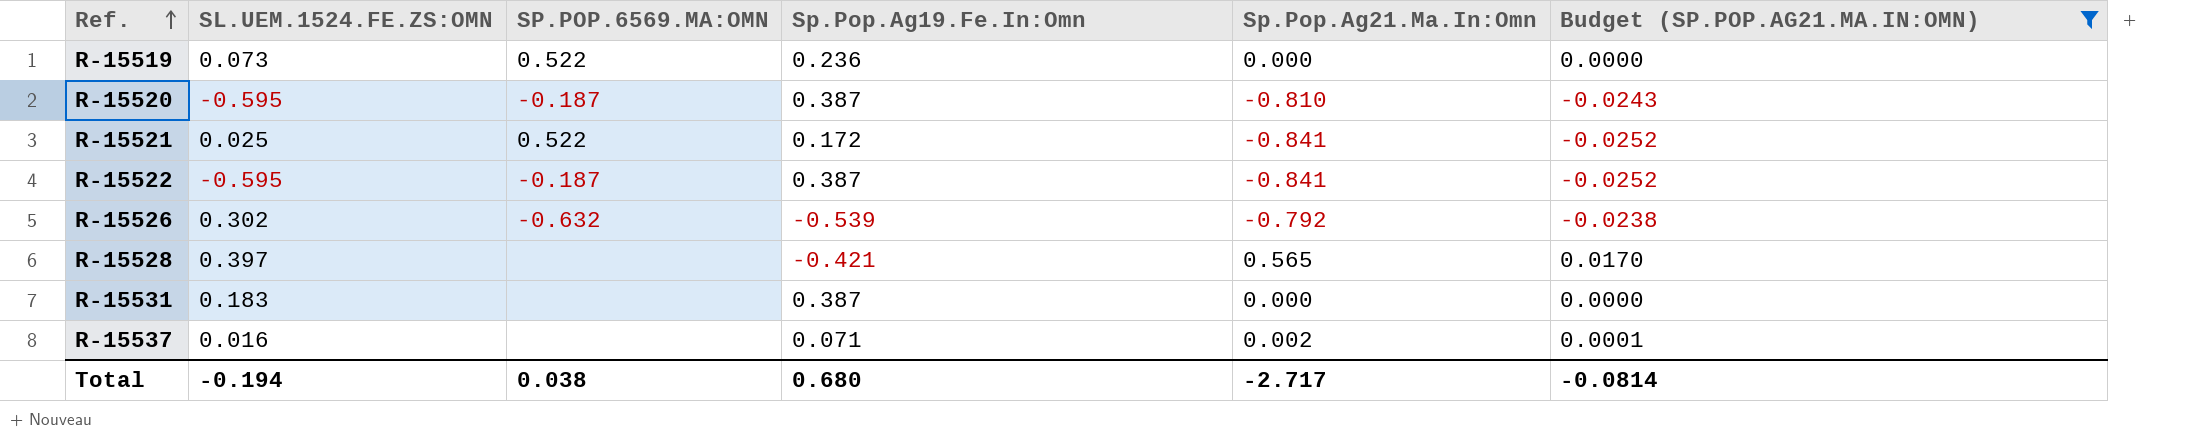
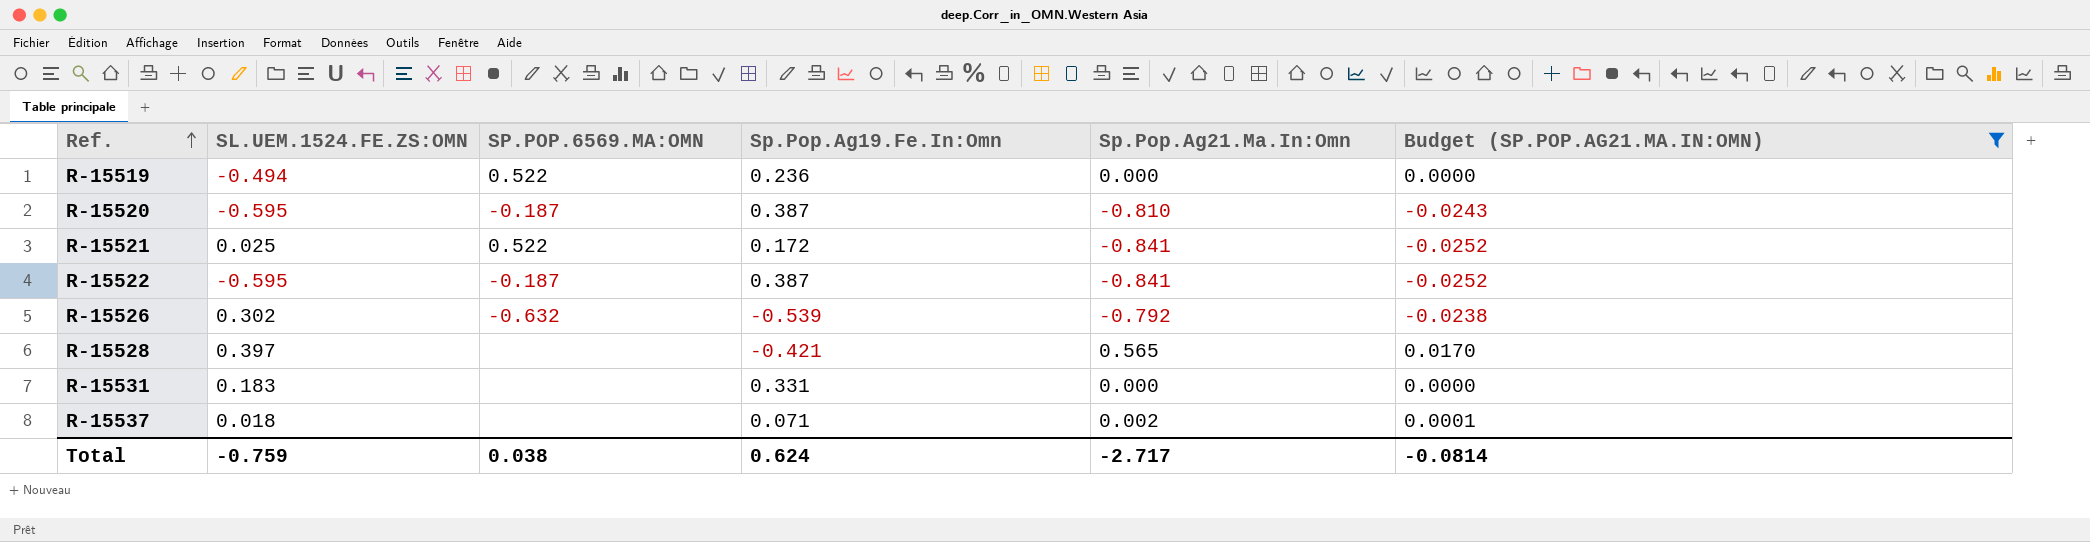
R-15519 | SL.UEM.1524.FE.ZS:OMN: 0.073 -> -0.494
R-15531 | Sp.Pop.Ag19.Fe.In:Omn: 0.387 -> 0.331
R-15537 | SL.UEM.1524.FE.ZS:OMN: 0.016 -> 0.018
Total | SL.UEM.1524.FE.ZS:OMN: -0.194 -> -0.759
Total | Sp.Pop.Ag19.Fe.In:Omn: 0.680 -> 0.624

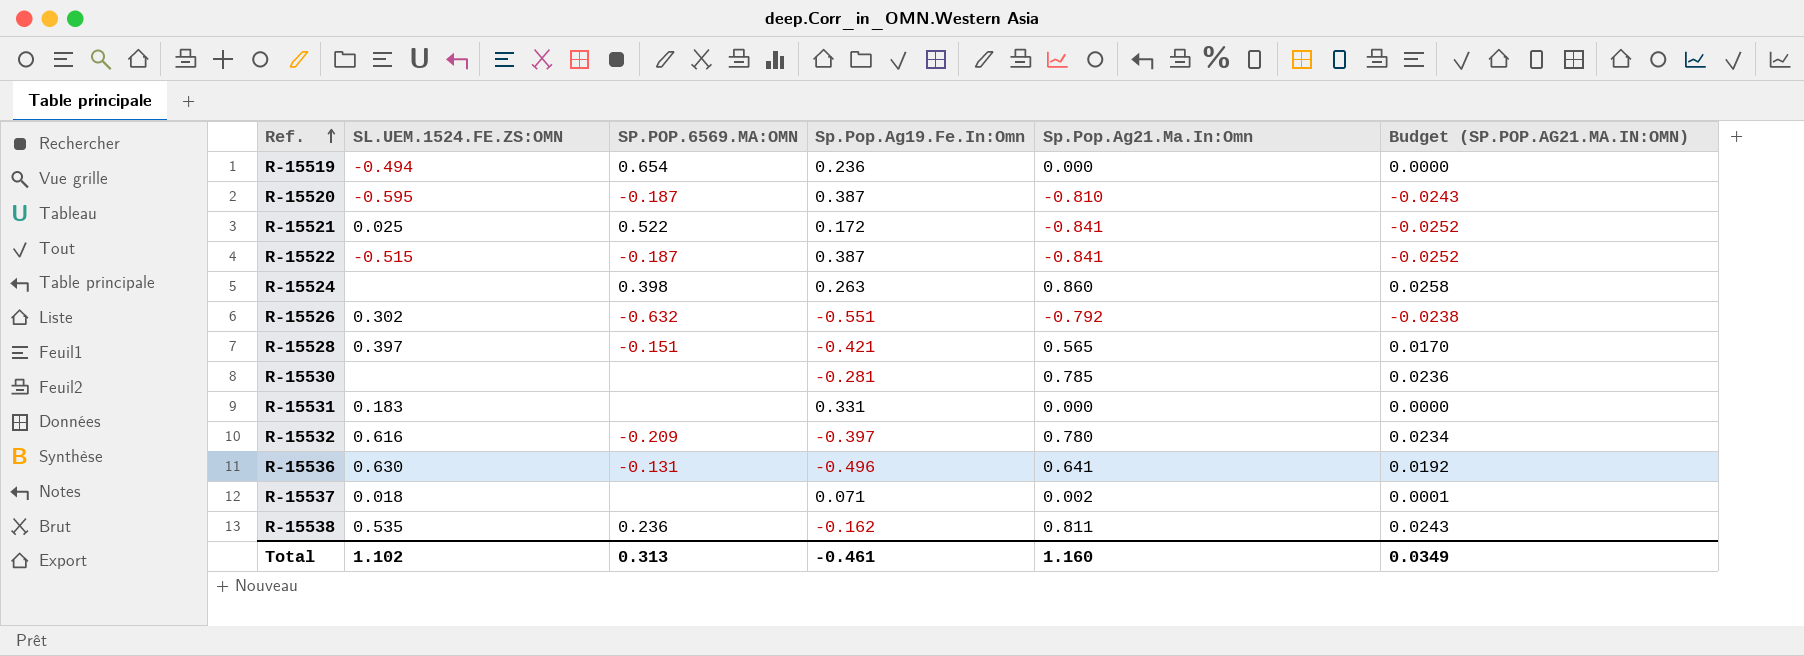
filter: Budget (SP.POP.AG21.MA.IN:OMN) <= 0.0170 -> none
R-15519 | SP.POP.6569.MA:OMN: 0.522 -> 0.654
R-15522 | SL.UEM.1524.FE.ZS:OMN: -0.595 -> -0.515
R-15526 | Sp.Pop.Ag19.Fe.In:Omn: -0.539 -> -0.551
R-15528 | SP.POP.6569.MA:OMN: none -> -0.151
Total | SL.UEM.1524.FE.ZS:OMN: -0.759 -> 1.102
Total | SP.POP.6569.MA:OMN: 0.038 -> 0.313
Total | Sp.Pop.Ag19.Fe.In:Omn: 0.624 -> -0.461
Total | Sp.Pop.Ag21.Ma.In:Omn: -2.717 -> 1.160
Total | Budget (SP.POP.AG21.MA.IN:OMN): -0.0814 -> 0.0349

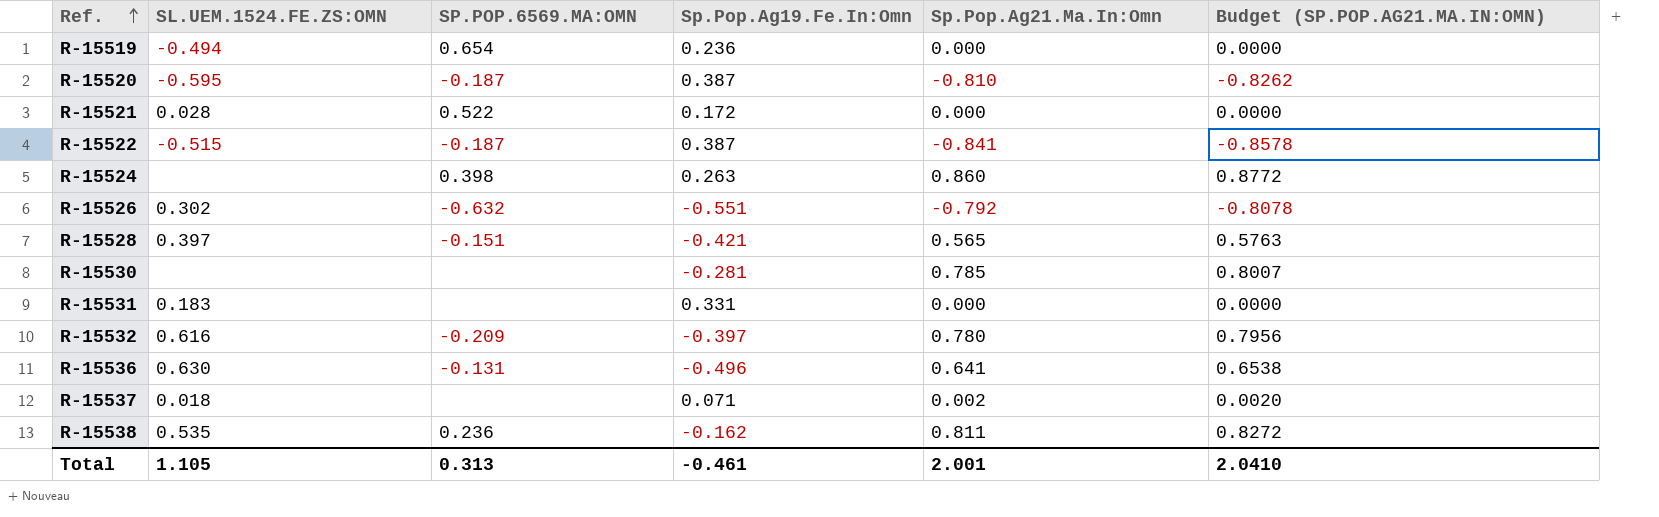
column Budget (SP.POP.AG21.MA.IN:OMN) | formula: [Sp.Pop.Ag21.Ma.In:Omn] * 0.03 -> [Sp.Pop.Ag21.Ma.In:Omn] * 1.02
R-15521 | SL.UEM.1524.FE.ZS:OMN: 0.025 -> 0.028
R-15521 | Sp.Pop.Ag21.Ma.In:Omn: -0.841 -> 0.000
Total | SL.UEM.1524.FE.ZS:OMN: 1.102 -> 1.105
Total | Sp.Pop.Ag21.Ma.In:Omn: 1.160 -> 2.001
Total | Budget (SP.POP.AG21.MA.IN:OMN): 0.0349 -> 2.0410

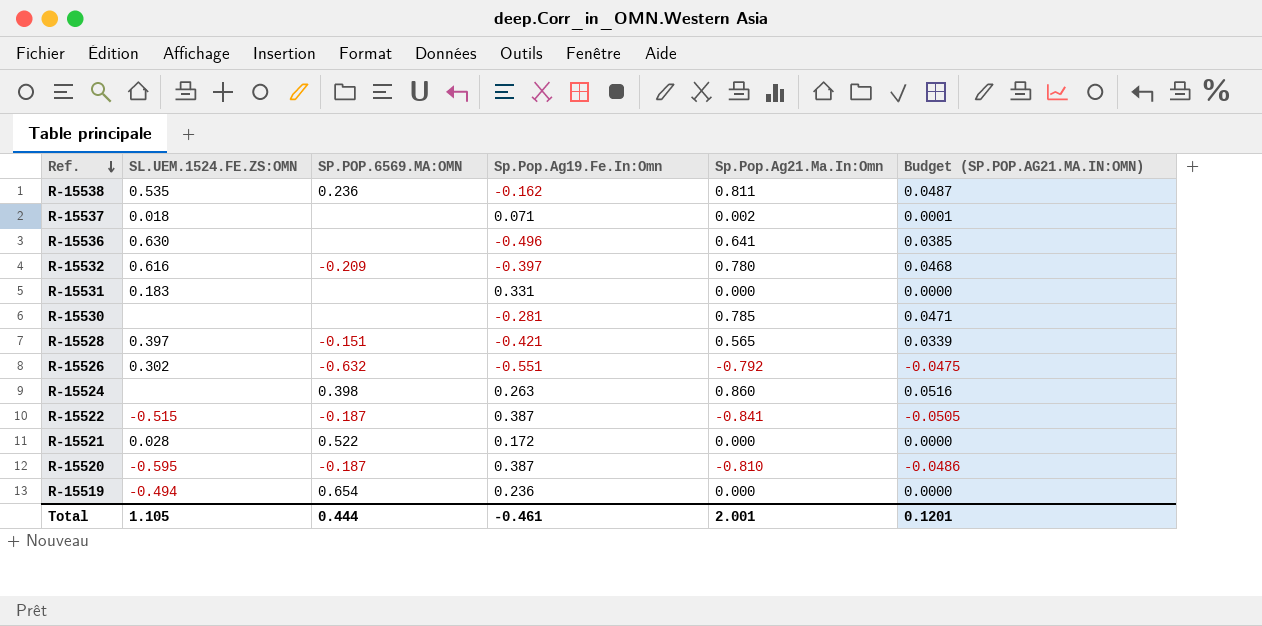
row order: Ref. ascending -> Ref. descending
column Budget (SP.POP.AG21.MA.IN:OMN) | formula: [Sp.Pop.Ag21.Ma.In:Omn] * 1.02 -> [Sp.Pop.Ag21.Ma.In:Omn] * 0.06
R-15536 | SP.POP.6569.MA:OMN: -0.131 -> none
Total | SP.POP.6569.MA:OMN: 0.313 -> 0.444
Total | Budget (SP.POP.AG21.MA.IN:OMN): 2.0410 -> 0.1201

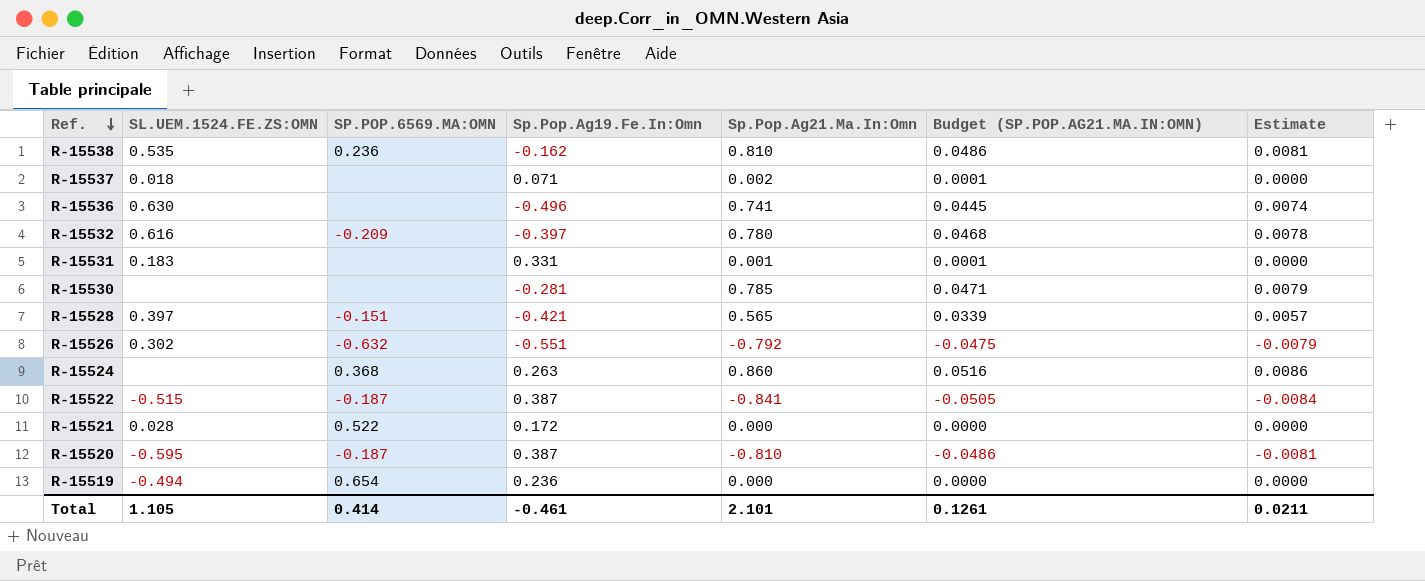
column Estimate | formula: none -> [Sp.Pop.Ag21.Ma.In:Omn] * 0.01
R-15538 | Sp.Pop.Ag21.Ma.In:Omn: 0.811 -> 0.810
R-15538 | Budget (SP.POP.AG21.MA.IN:OMN): 0.0487 -> 0.0486
R-15536 | Sp.Pop.Ag21.Ma.In:Omn: 0.641 -> 0.741
R-15536 | Budget (SP.POP.AG21.MA.IN:OMN): 0.0385 -> 0.0445
R-15531 | Sp.Pop.Ag21.Ma.In:Omn: 0.000 -> 0.001
R-15531 | Budget (SP.POP.AG21.MA.IN:OMN): 0.0000 -> 0.0001
R-15524 | SP.POP.6569.MA:OMN: 0.398 -> 0.368
Total | SP.POP.6569.MA:OMN: 0.444 -> 0.414
Total | Sp.Pop.Ag21.Ma.In:Omn: 2.001 -> 2.101
Total | Budget (SP.POP.AG21.MA.IN:OMN): 0.1201 -> 0.1261

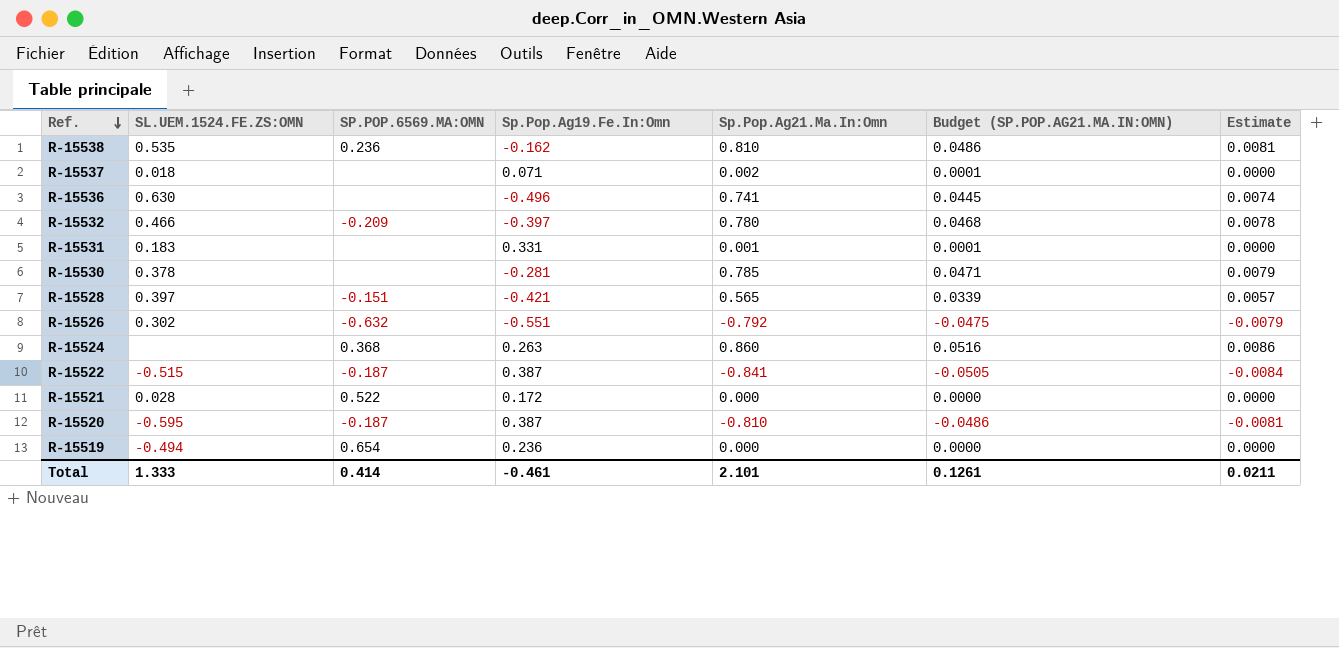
R-15532 | SL.UEM.1524.FE.ZS:OMN: 0.616 -> 0.466
R-15530 | SL.UEM.1524.FE.ZS:OMN: none -> 0.378
Total | SL.UEM.1524.FE.ZS:OMN: 1.105 -> 1.333

